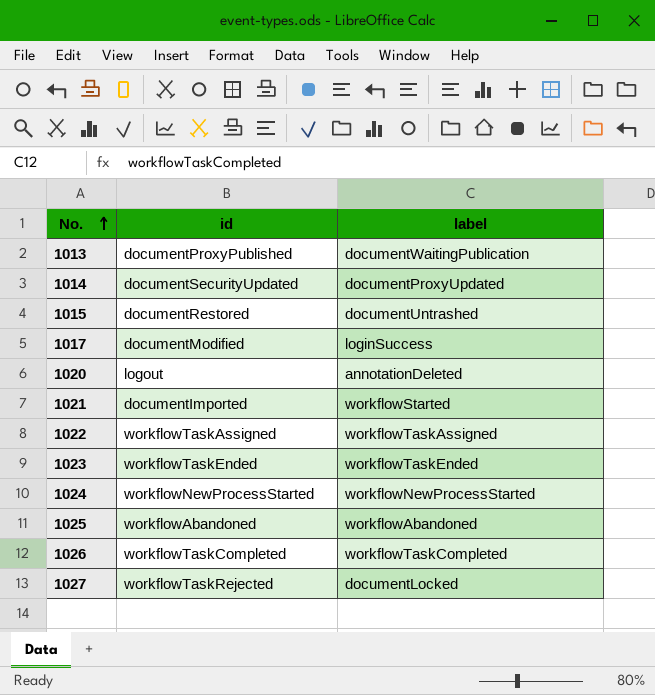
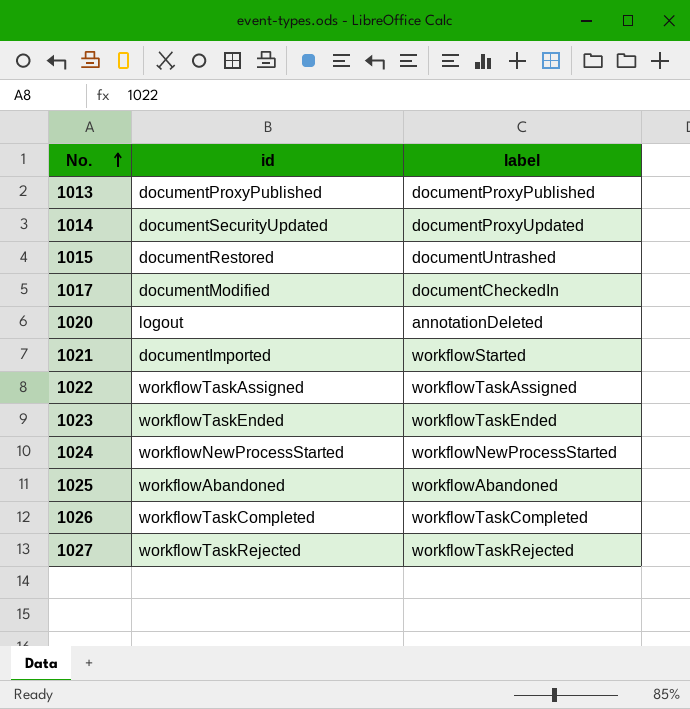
1013 | label: documentWaitingPublication -> documentProxyPublished
1017 | label: loginSuccess -> documentCheckedIn
1027 | label: documentLocked -> workflowTaskRejected

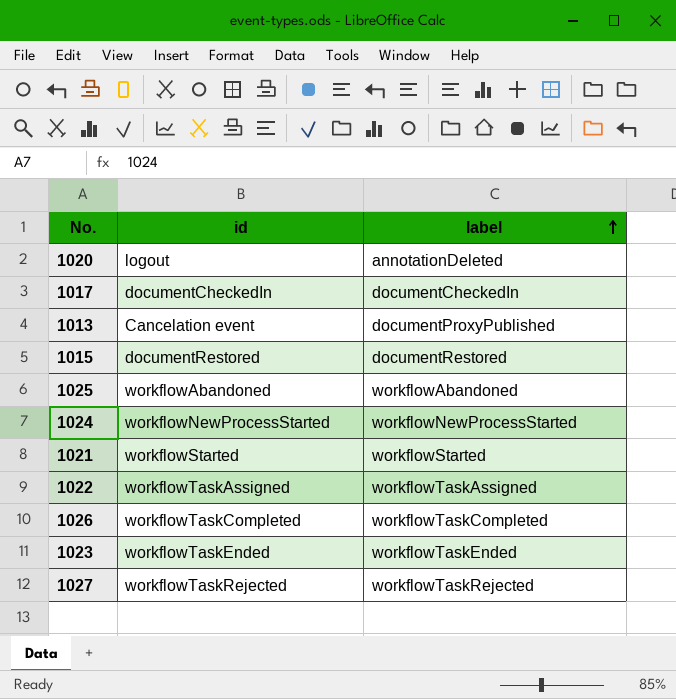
row order: No. ascending -> label ascending
row 1014: documentSecurityUpdated | documentProxyUpdated -> none
1017 | id: documentModified -> documentCheckedIn
1013 | id: documentProxyPublished -> Cancelation event
1015 | label: documentUntrashed -> documentRestored
1021 | id: documentImported -> workflowStarted

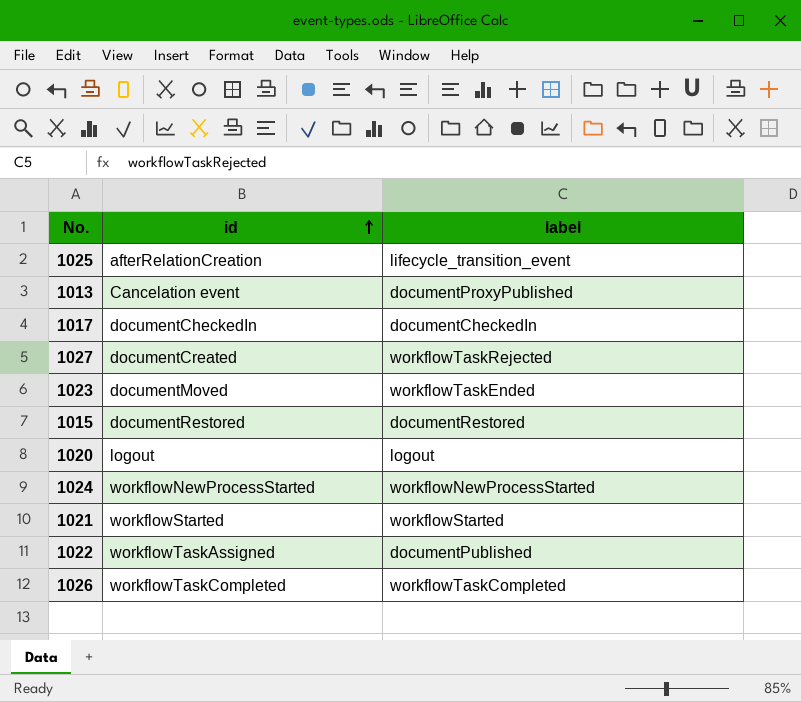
row order: label ascending -> id ascending
1025 | id: workflowAbandoned -> afterRelationCreation
1025 | label: workflowAbandoned -> lifecycle_transition_event
1027 | id: workflowTaskRejected -> documentCreated
1023 | id: workflowTaskEnded -> documentMoved
1020 | label: annotationDeleted -> logout
1022 | label: workflowTaskAssigned -> documentPublished

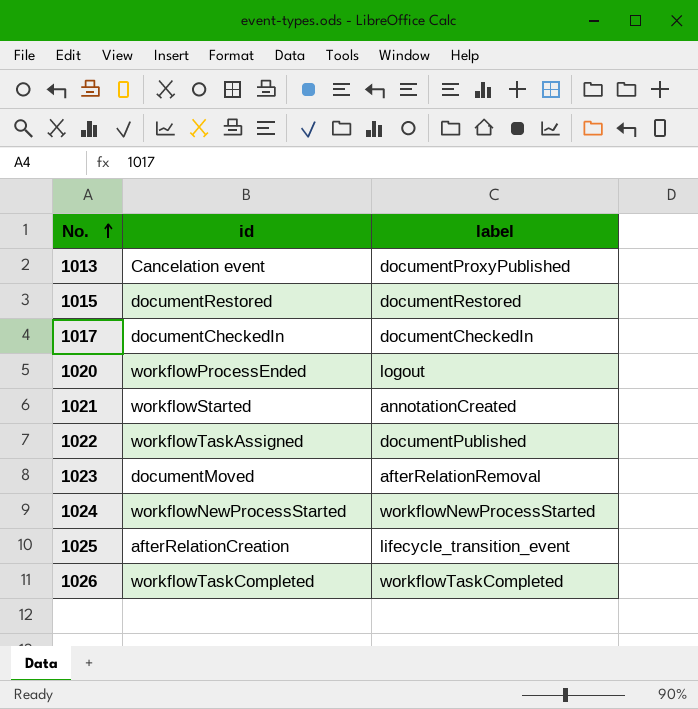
row order: id ascending -> No. ascending
row 1027: documentCreated | workflowTaskRejected -> none
1020 | id: logout -> workflowProcessEnded
1021 | label: workflowStarted -> annotationCreated
1023 | label: workflowTaskEnded -> afterRelationRemoval

